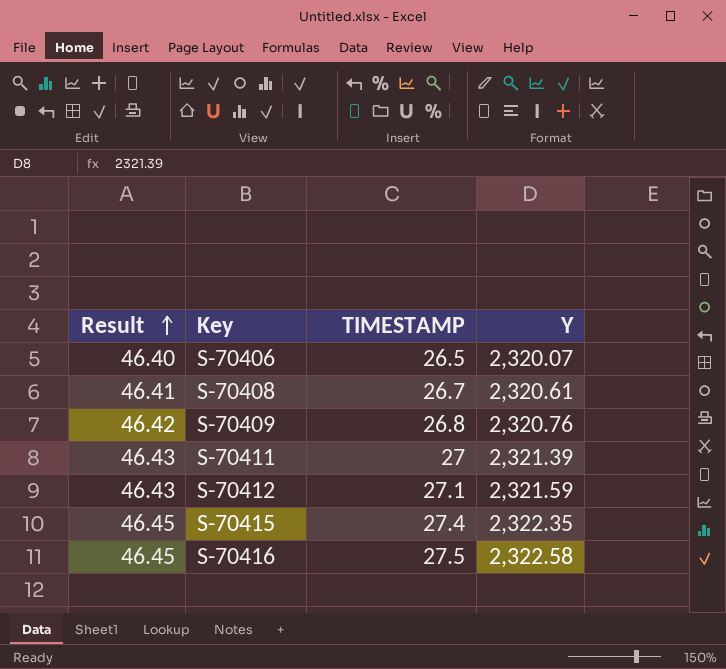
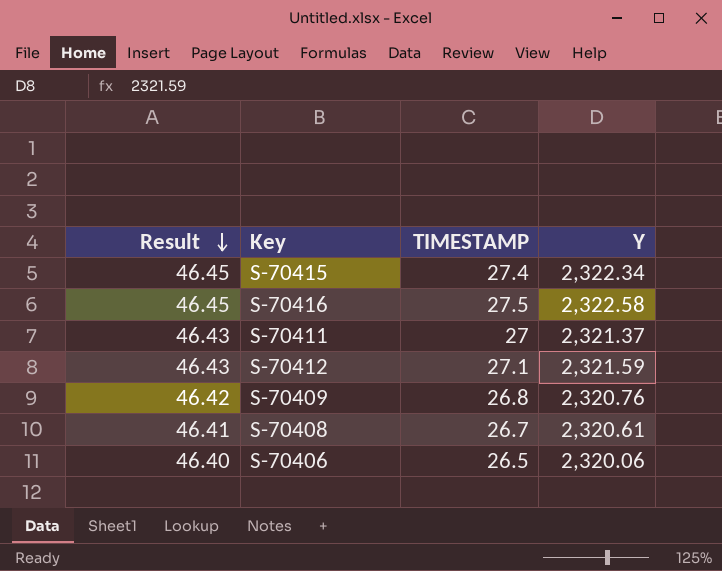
row order: Result ascending -> Result descending
S-70415 | Y: 2,322.35 -> 2,322.34
S-70411 | Y: 2,321.39 -> 2,321.37
S-70406 | Y: 2,320.07 -> 2,320.06

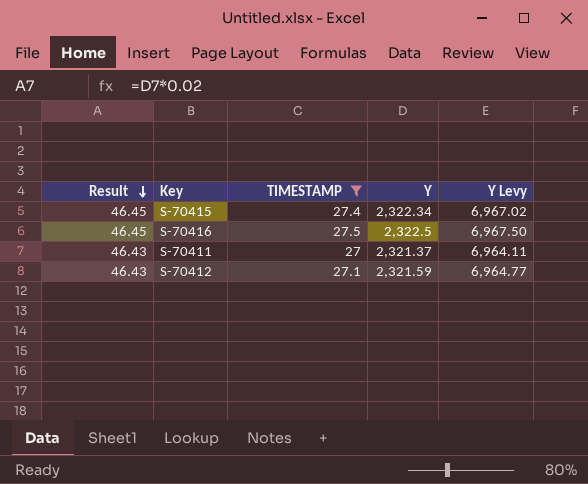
filter: none -> TIMESTAMP >= 27
column Y Levy | formula: none -> [Y] * 3
S-70416 | Y: 2,322.58 -> 2,322.5

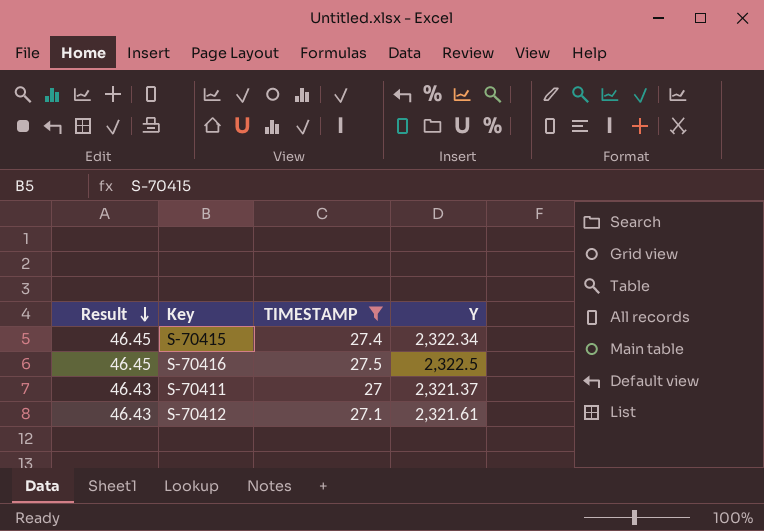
column Y Levy | formula: [Y] * 3 -> none
S-70412 | Y: 2,321.59 -> 2,321.61

